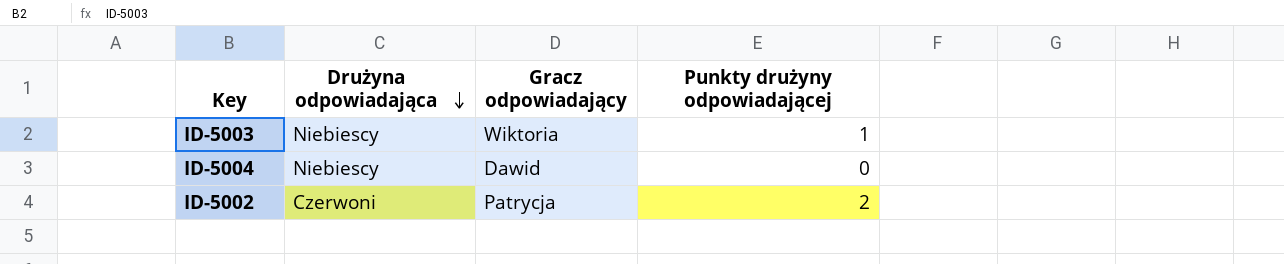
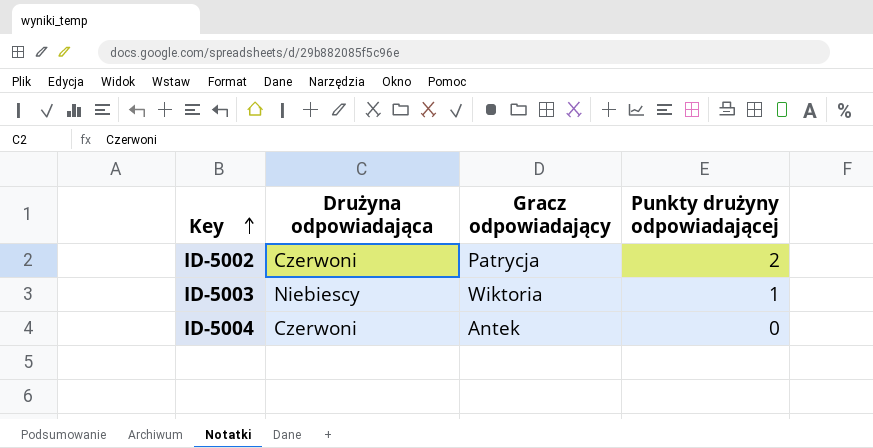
row order: Drużyna odpowiadająca descending -> Key ascending
ID-5004 | Drużyna odpowiadająca: Niebiescy -> Czerwoni
ID-5004 | Gracz odpowiadający: Dawid -> Antek

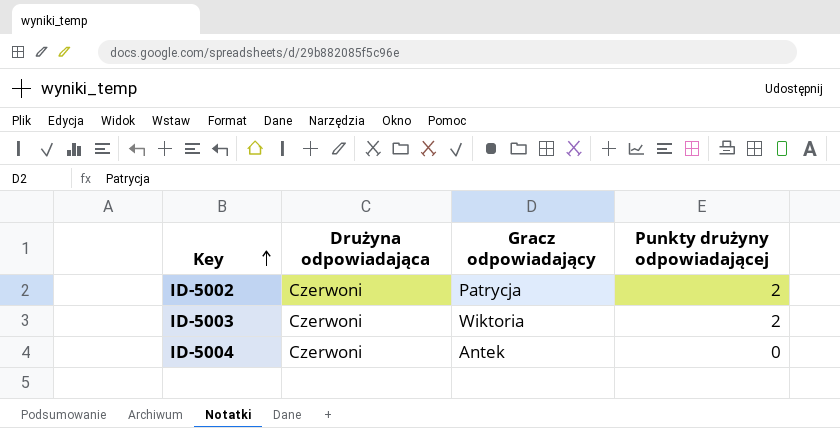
ID-5003 | Drużyna odpowiadająca: Niebiescy -> Czerwoni
ID-5003 | Punkty drużyny odpowiadającej: 1 -> 2

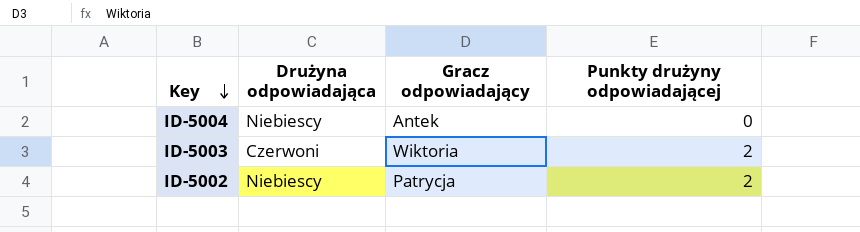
row order: Key ascending -> Key descending
ID-5004 | Drużyna odpowiadająca: Czerwoni -> Niebiescy
ID-5002 | Drużyna odpowiadająca: Czerwoni -> Niebiescy

